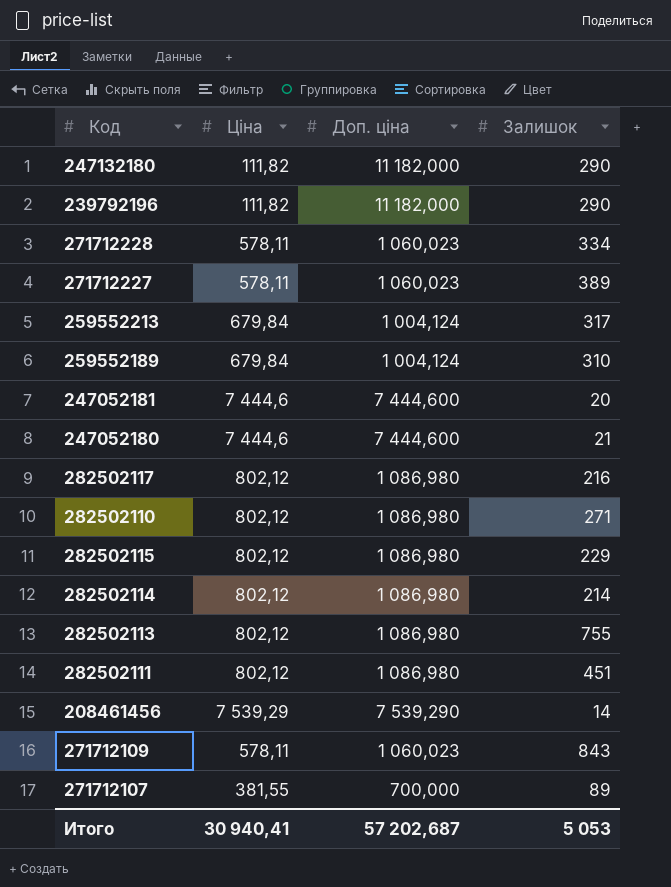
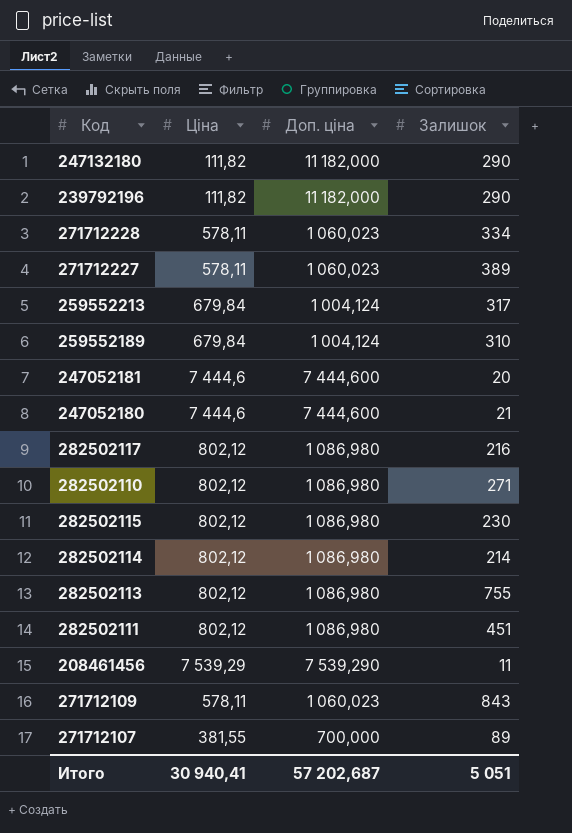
282502115 | Залишок: 229 -> 230
208461456 | Залишок: 14 -> 11
Итого | Залишок: 5 053 -> 5 051

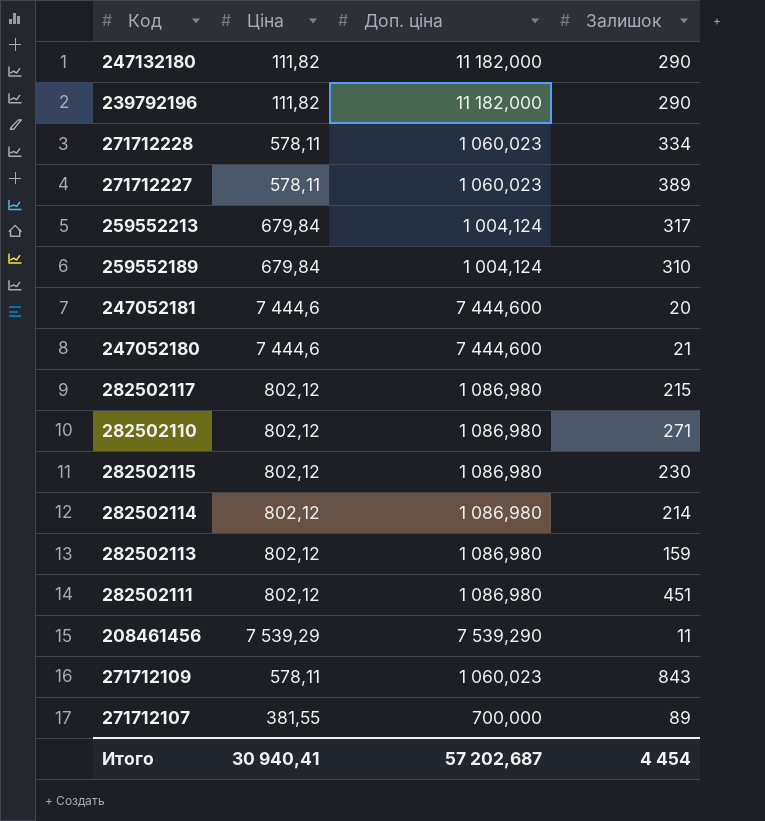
282502117 | Залишок: 216 -> 215
282502113 | Залишок: 755 -> 159
Итого | Залишок: 5 051 -> 4 454

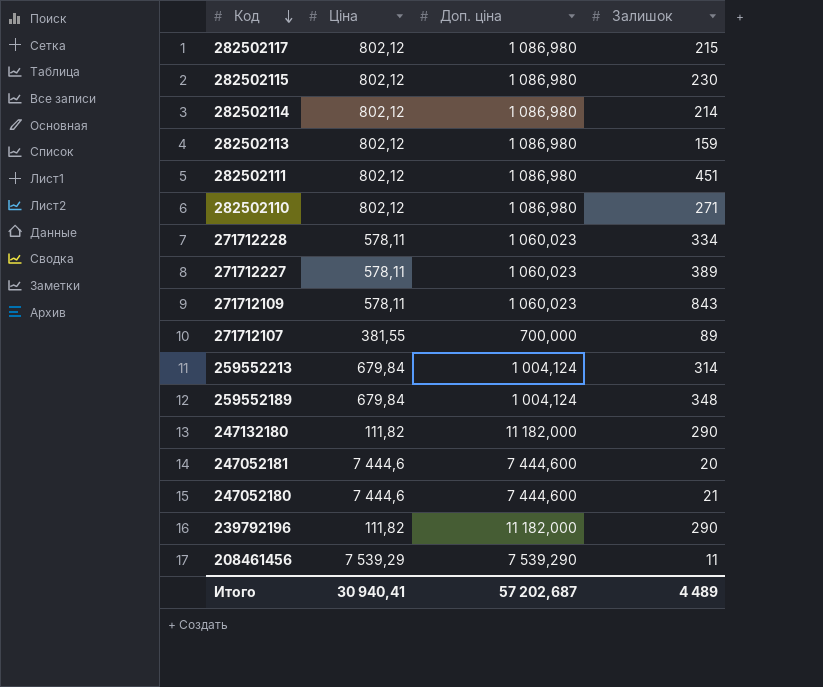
row order: none -> Код descending
259552213 | Залишок: 317 -> 314
259552189 | Залишок: 310 -> 348
Итого | Залишок: 4 454 -> 4 489

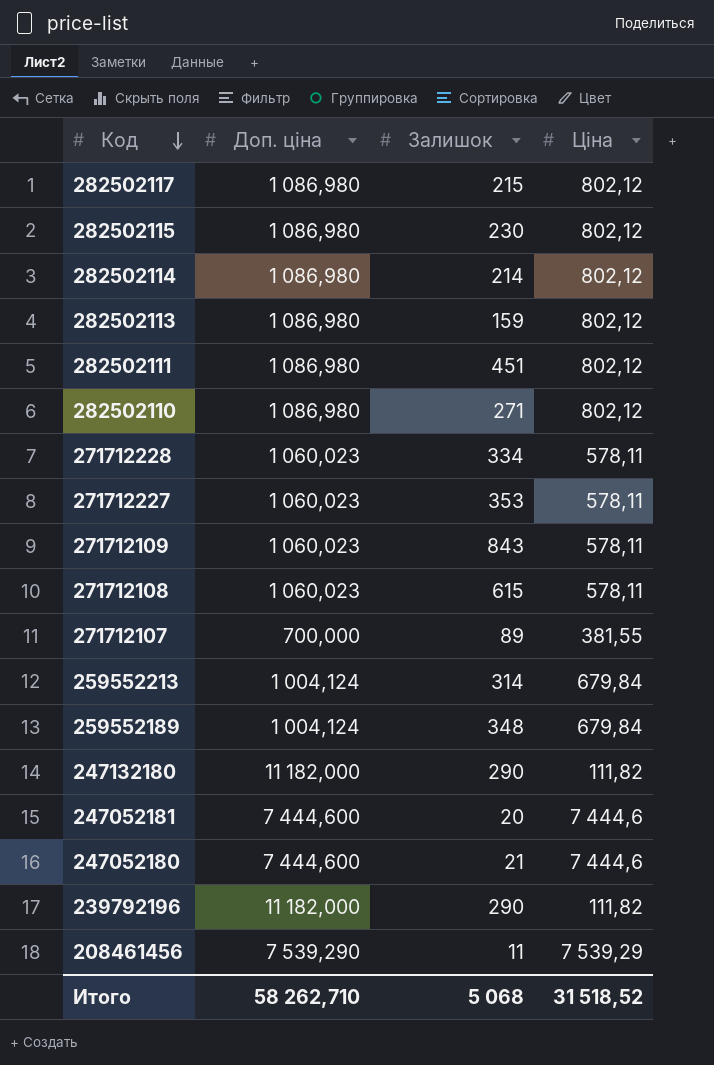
column Ціна | position: 2 -> 4
271712227 | Залишок: 389 -> 353
row 271712108: none -> 1 060,023 | 615 | 578,11
Итого | Доп. ціна: 57 202,687 -> 58 262,710
Итого | Залишок: 4 489 -> 5 068
Итого | Ціна: 30 940,41 -> 31 518,52

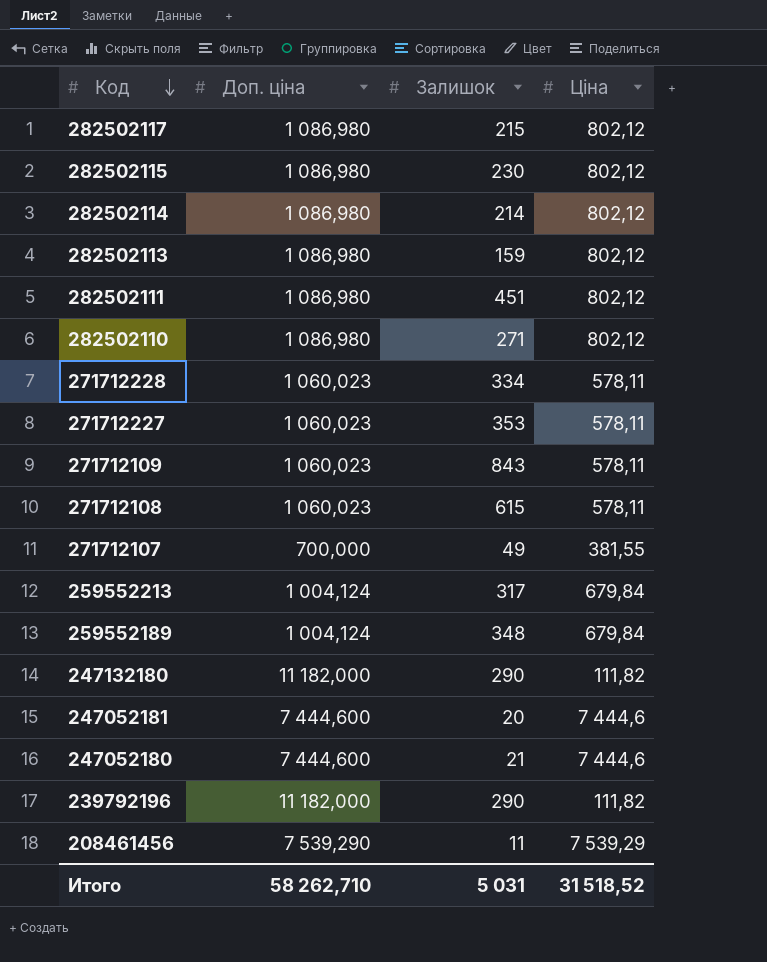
271712107 | Залишок: 89 -> 49
259552213 | Залишок: 314 -> 317
Итого | Залишок: 5 068 -> 5 031

